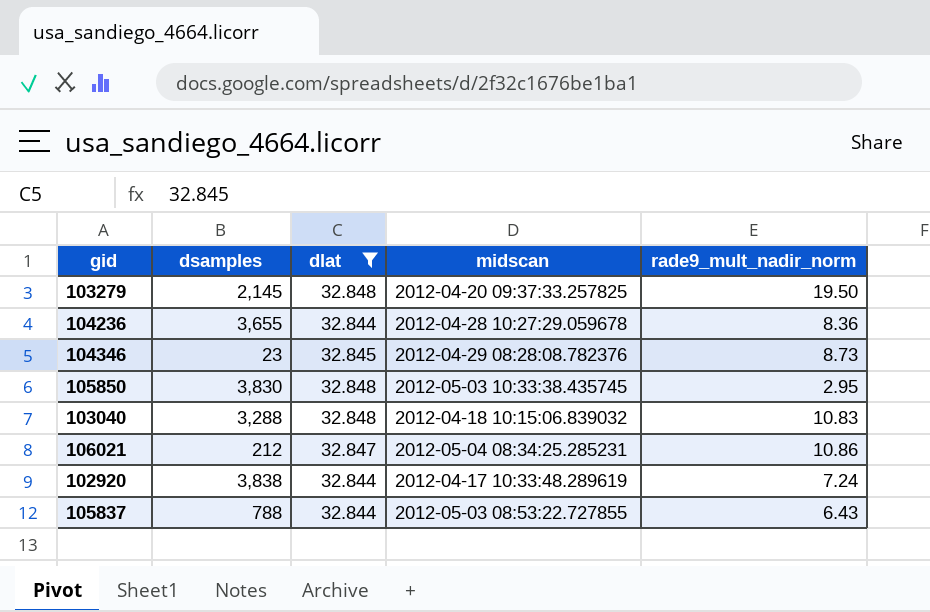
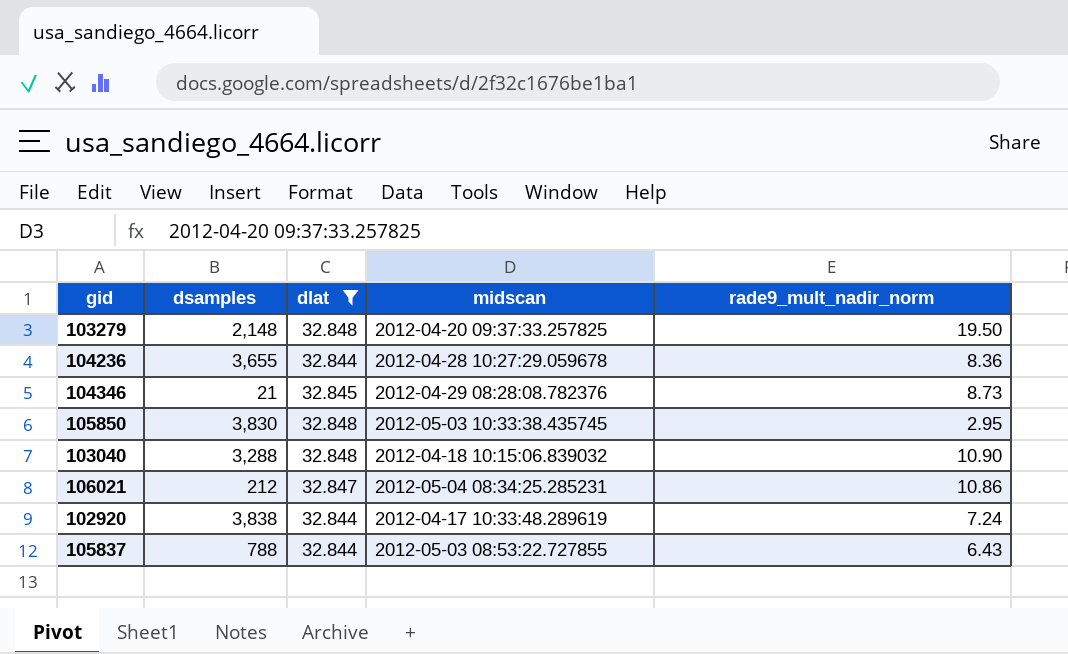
103279 | dsamples: 2,145 -> 2,148
104346 | dsamples: 23 -> 21
103040 | rade9_mult_nadir_norm: 10.83 -> 10.90

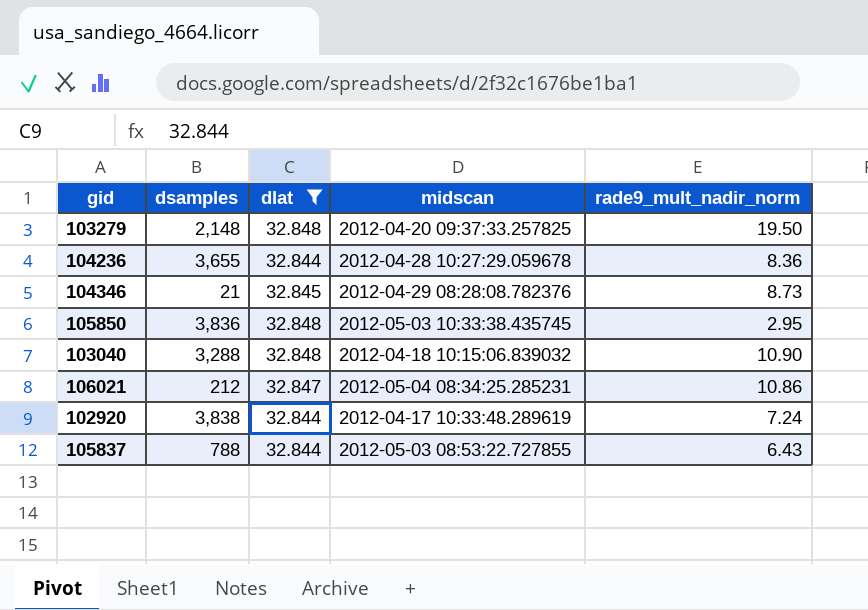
105850 | dsamples: 3,830 -> 3,836

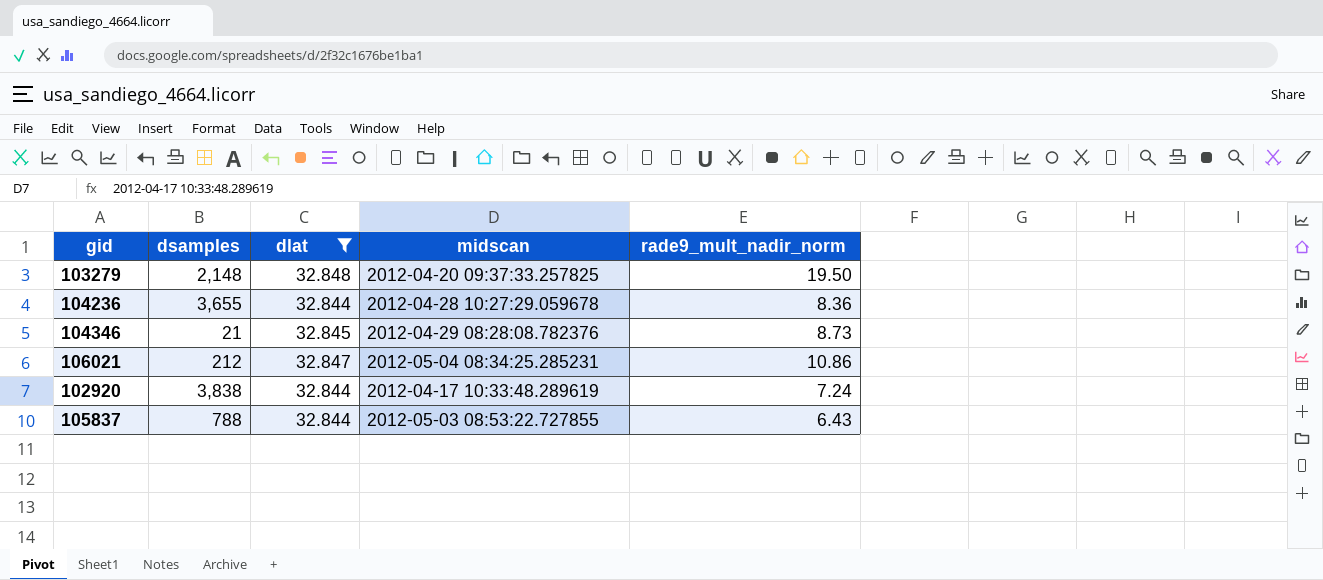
row 105850: 3,836 | 32.848 | 2012-05-03 10:33:38.435745 | 2.95 -> none
row 103040: 3,288 | 32.848 | 2012-04-18 10:15:06.839032 | 10.90 -> none

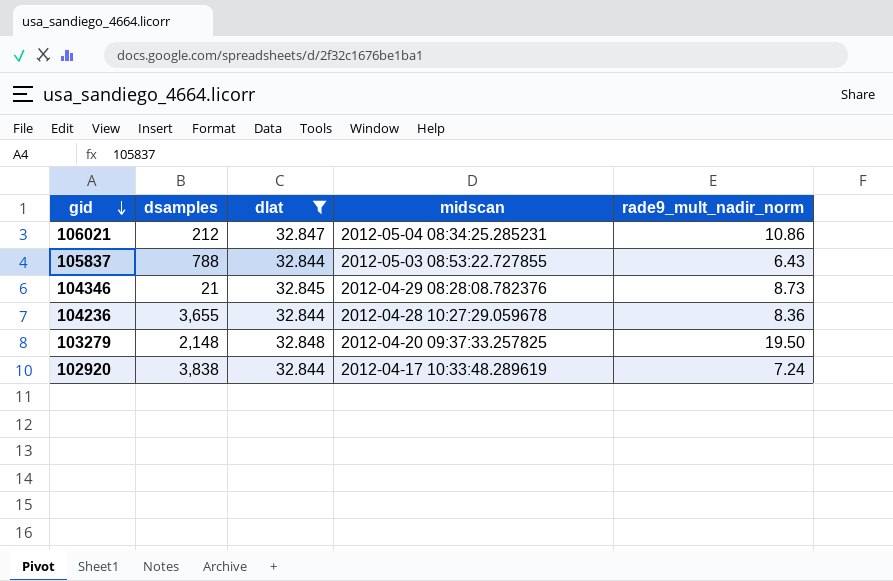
row order: none -> gid descending

